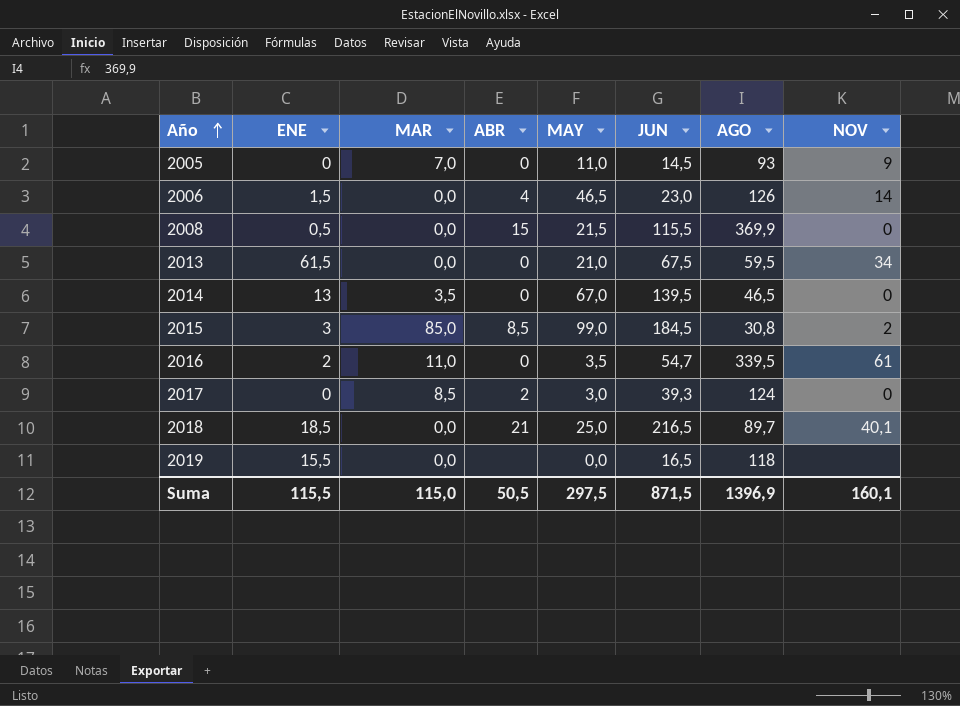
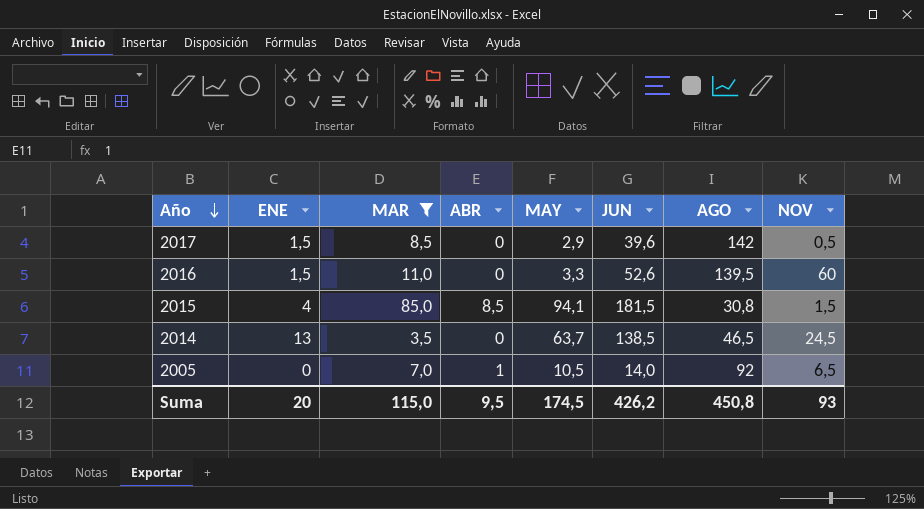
filter: none -> MAR != 0,0
row order: Año ascending -> Año descending
2017 | ENE: 0 -> 1,5
2017 | ABR: 2 -> 0
2017 | MAY: 3,0 -> 2,9
2017 | JUN: 39,3 -> 39,6
2017 | AGO: 124 -> 142
2017 | NOV: 0 -> 0,5
2016 | ENE: 2 -> 1,5
2016 | MAY: 3,5 -> 3,3
2016 | JUN: 54,7 -> 52,6
2016 | AGO: 339,5 -> 139,5
2016 | NOV: 61 -> 60
2015 | ENE: 3 -> 4
2015 | MAY: 99,0 -> 94,1
2015 | JUN: 184,5 -> 181,5
2015 | NOV: 2 -> 1,5
2014 | MAY: 67,0 -> 63,7
2014 | JUN: 139,5 -> 138,5
2014 | NOV: 0 -> 24,5
2005 | ABR: 0 -> 1
2005 | MAY: 11,0 -> 10,5
2005 | JUN: 14,5 -> 14,0
2005 | AGO: 93 -> 92
2005 | NOV: 9 -> 6,5
Suma | ENE: 115,5 -> 20
Suma | ABR: 50,5 -> 9,5
Suma | MAY: 297,5 -> 174,5
Suma | JUN: 871,5 -> 426,2
Suma | AGO: 1396,9 -> 450,8
Suma | NOV: 160,1 -> 93

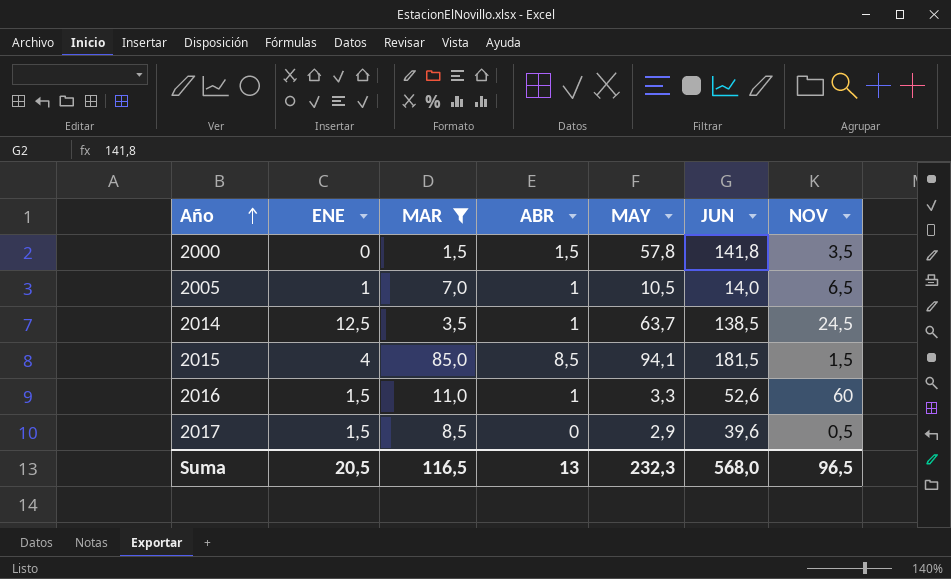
row order: Año descending -> Año ascending
column AGO | position: 7 -> none
row 2000: none -> 0 | 1,5 | 1,5 | 57,8 | 141,8 | 3,5
2005 | ENE: 0 -> 1
2014 | ENE: 13 -> 12,5
2014 | ABR: 0 -> 1
2016 | ABR: 0 -> 1
Suma | ENE: 20 -> 20,5
Suma | MAR: 115,0 -> 116,5
Suma | ABR: 9,5 -> 13
Suma | MAY: 174,5 -> 232,3
Suma | JUN: 426,2 -> 568,0
Suma | NOV: 93 -> 96,5

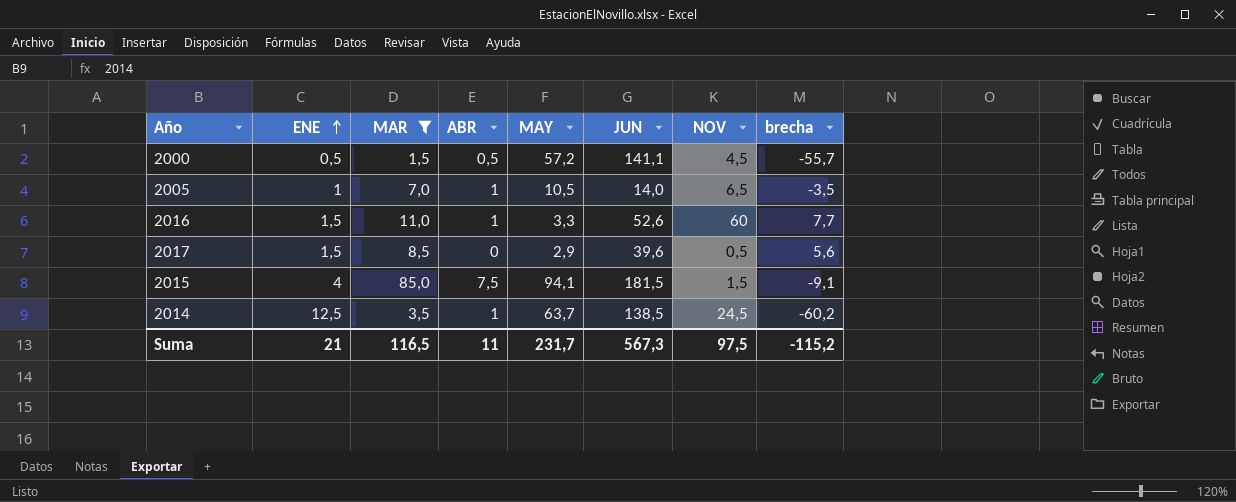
row order: Año ascending -> ENE ascending
column brecha | formula: none -> [MAR] - [MAY]
2000 | ENE: 0 -> 0,5
2000 | ABR: 1,5 -> 0,5
2000 | MAY: 57,8 -> 57,2
2000 | JUN: 141,8 -> 141,1
2000 | NOV: 3,5 -> 4,5
2015 | ABR: 8,5 -> 7,5
Suma | ENE: 20,5 -> 21
Suma | ABR: 13 -> 11
Suma | MAY: 232,3 -> 231,7
Suma | JUN: 568,0 -> 567,3
Suma | NOV: 96,5 -> 97,5

